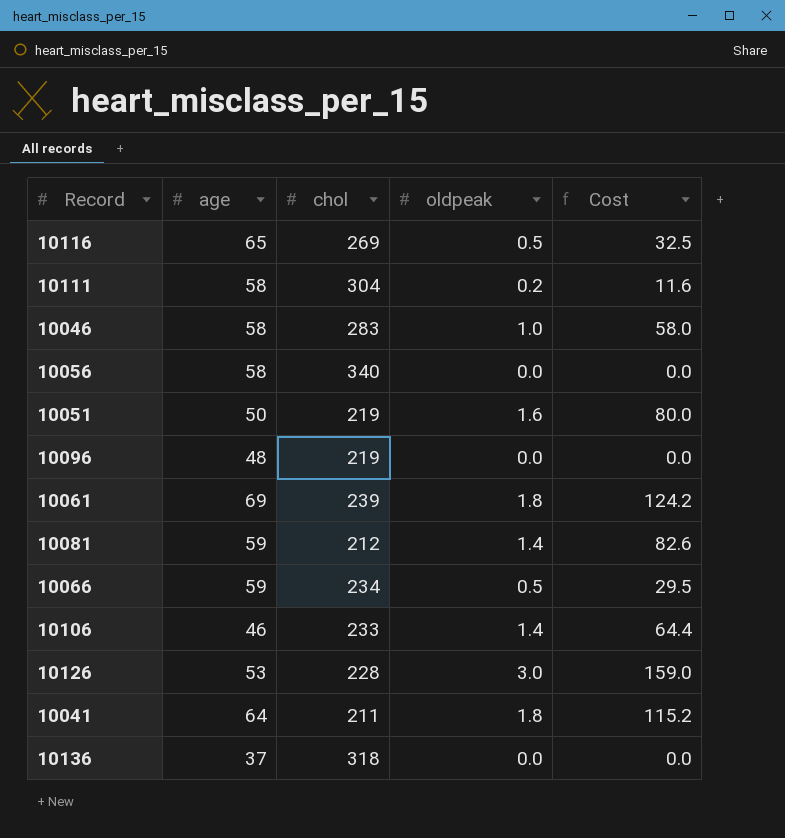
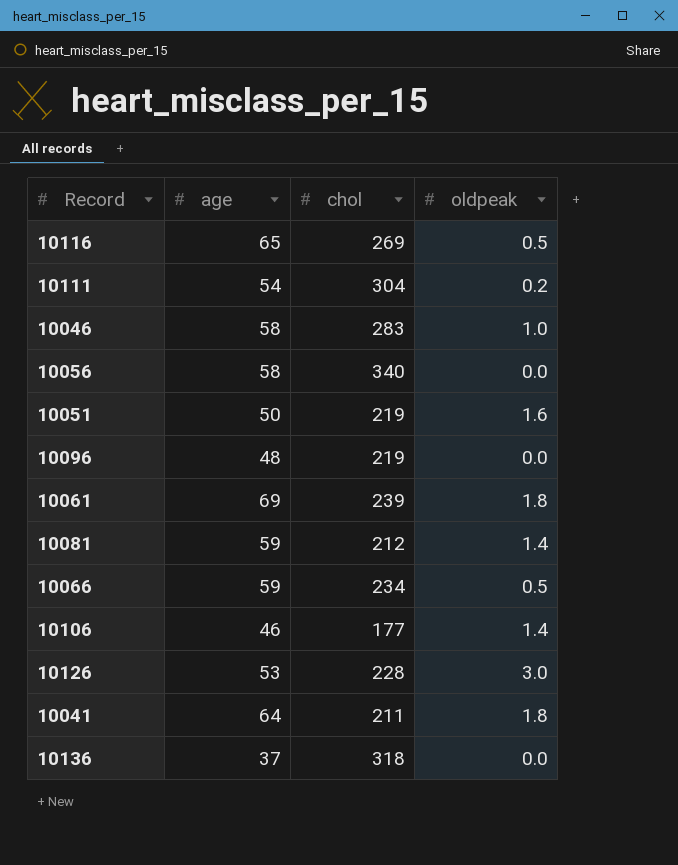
column Cost | formula: [age] * [oldpeak] -> none
10111 | age: 58 -> 54
10106 | chol: 233 -> 177

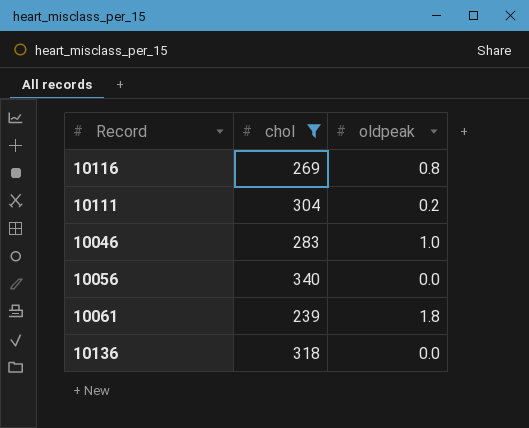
filter: none -> chol >= 239
column age | position: 2 -> none
10116 | oldpeak: 0.5 -> 0.8

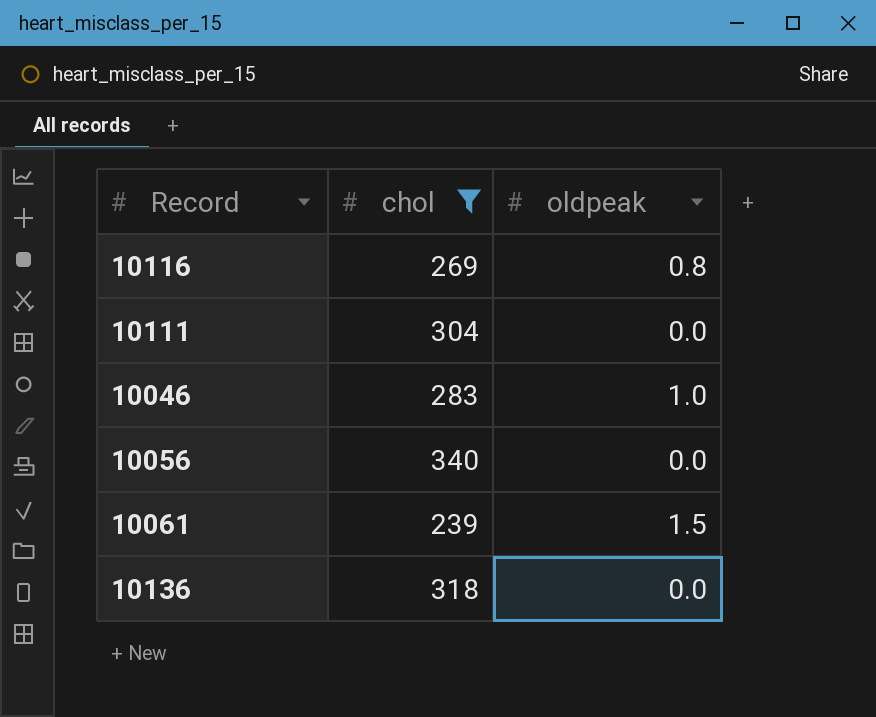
10111 | oldpeak: 0.2 -> 0.0
10061 | oldpeak: 1.8 -> 1.5

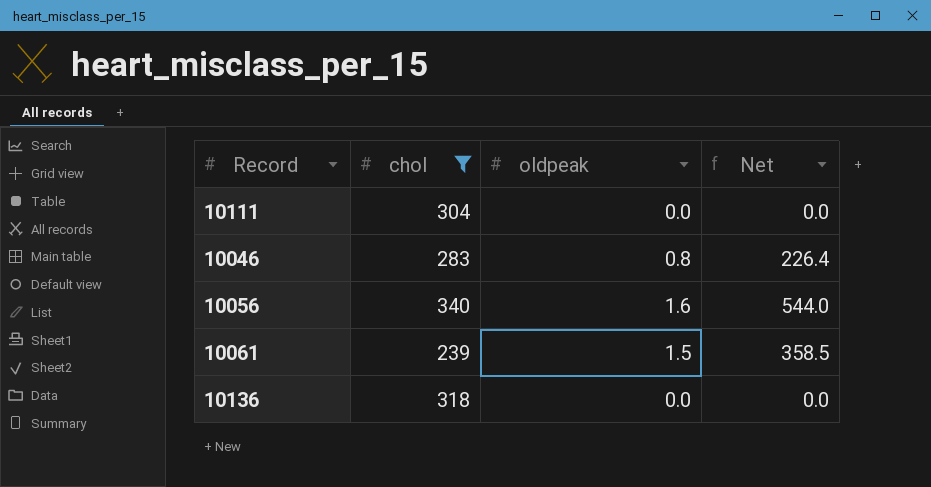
column Net | formula: none -> [chol] * [oldpeak]
row 10116: 269 | 0.8 -> none
10046 | oldpeak: 1.0 -> 0.8
10056 | oldpeak: 0.0 -> 1.6

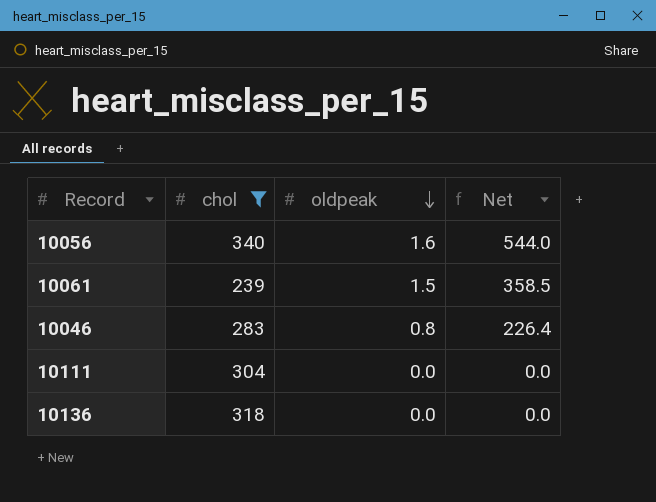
row order: none -> oldpeak descending

